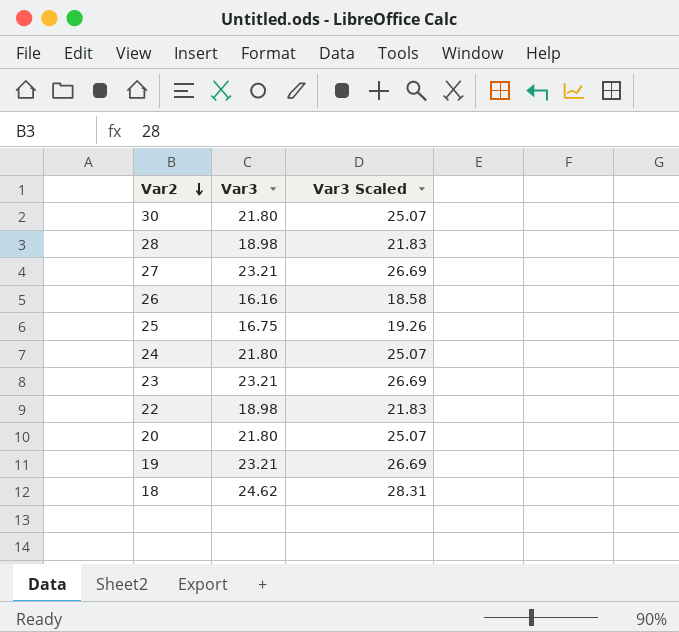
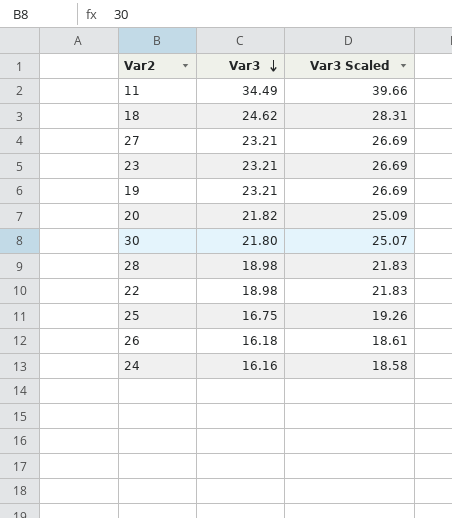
row order: Var2 descending -> Var3 descending
row 11: none -> 34.49 | 39.66
20 | Var3: 21.80 -> 21.82
20 | Var3 Scaled: 25.07 -> 25.09
26 | Var3: 16.16 -> 16.18
26 | Var3 Scaled: 18.58 -> 18.61
24 | Var3: 21.80 -> 16.16
24 | Var3 Scaled: 25.07 -> 18.58

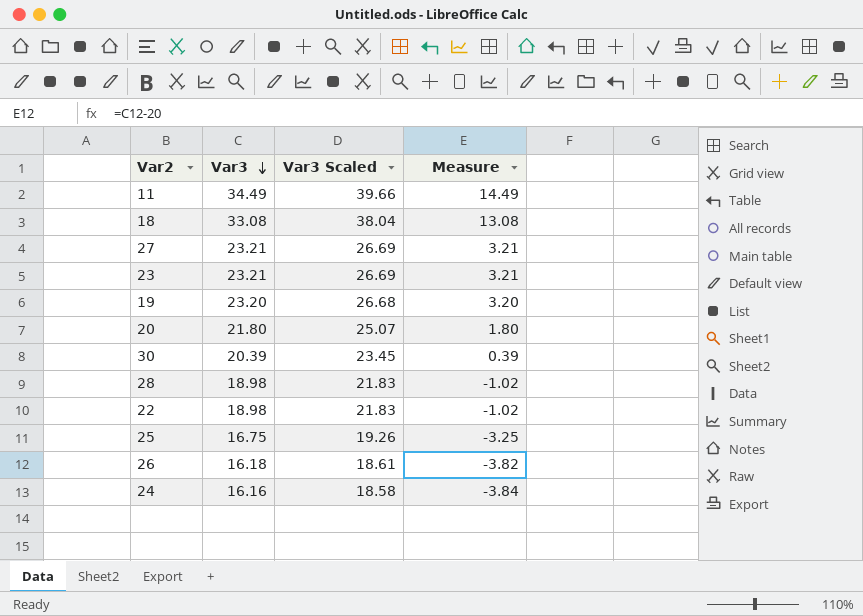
column Measure | formula: none -> [Var3] - 20
18 | Var3: 24.62 -> 33.08
18 | Var3 Scaled: 28.31 -> 38.04
19 | Var3: 23.21 -> 23.20
19 | Var3 Scaled: 26.69 -> 26.68
20 | Var3: 21.82 -> 21.80
20 | Var3 Scaled: 25.09 -> 25.07
30 | Var3: 21.80 -> 20.39
30 | Var3 Scaled: 25.07 -> 23.45

